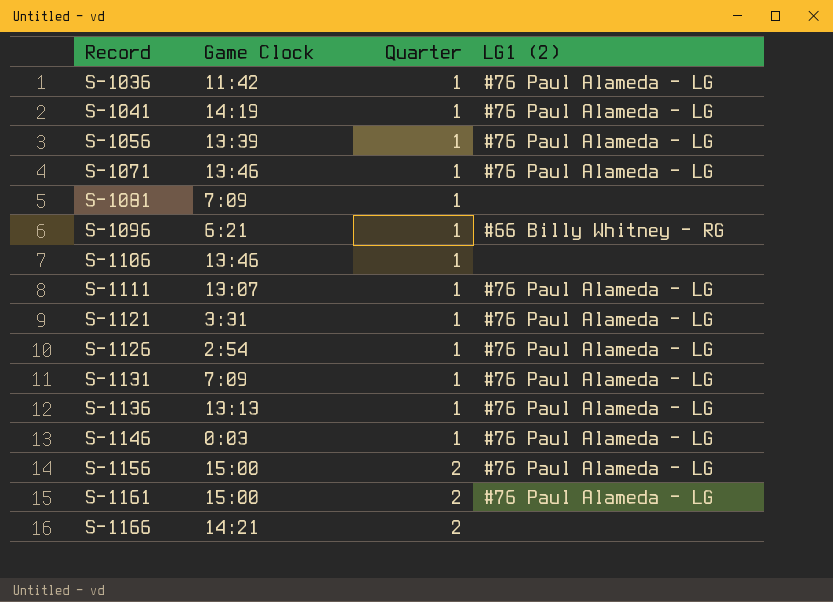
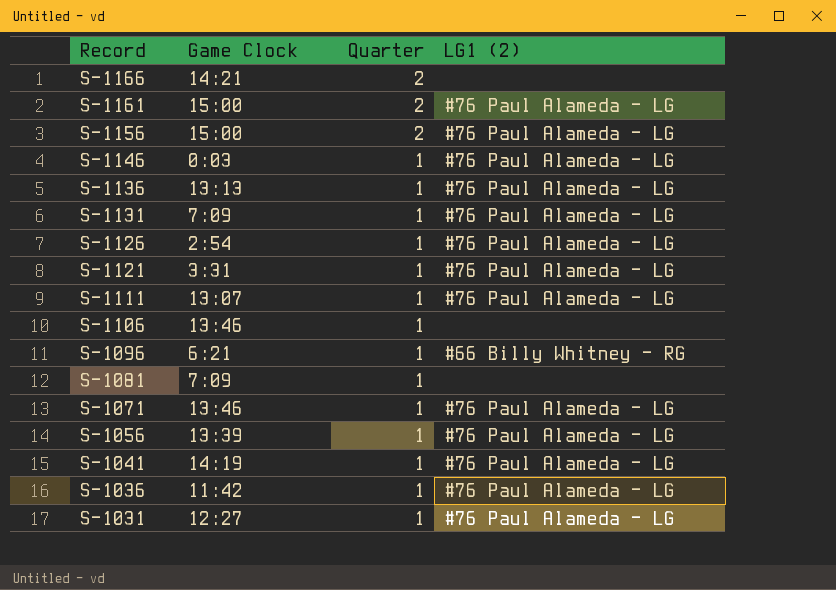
row order: Record ascending -> Record descending
row S-1031: none -> 12:27 | 1 | #76 Paul Alameda - LG

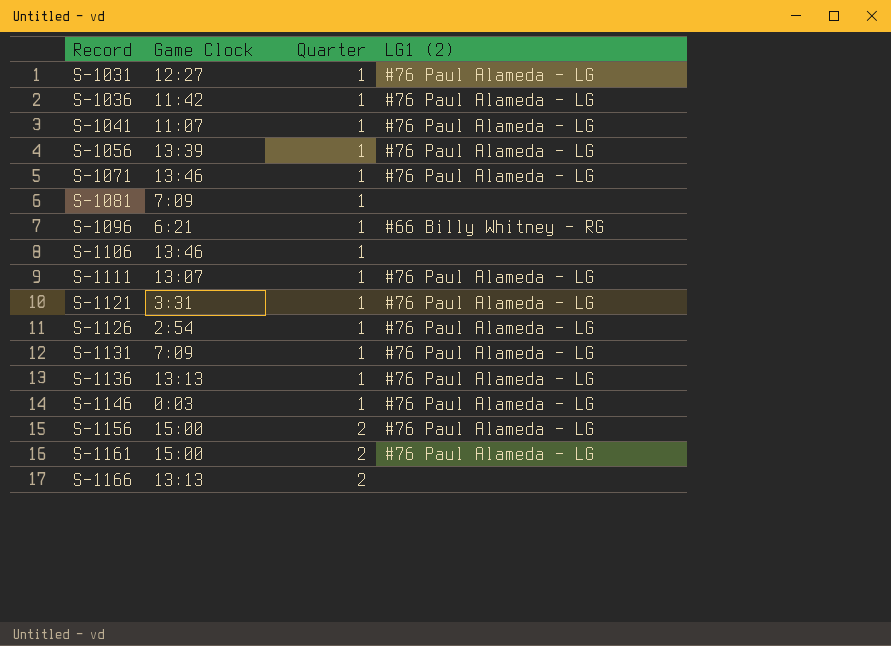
row order: Record descending -> Record ascending
S-1041 | Game Clock: 14:19 -> 11:07
S-1166 | Game Clock: 14:21 -> 13:13

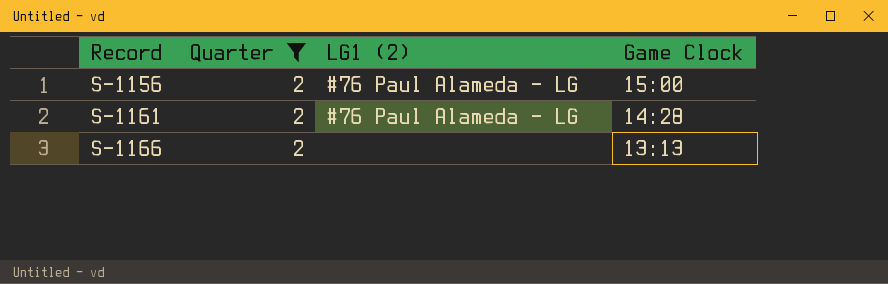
filter: none -> Quarter = 2
column Game Clock | position: 2 -> 4
S-1161 | Game Clock: 15:00 -> 14:28

